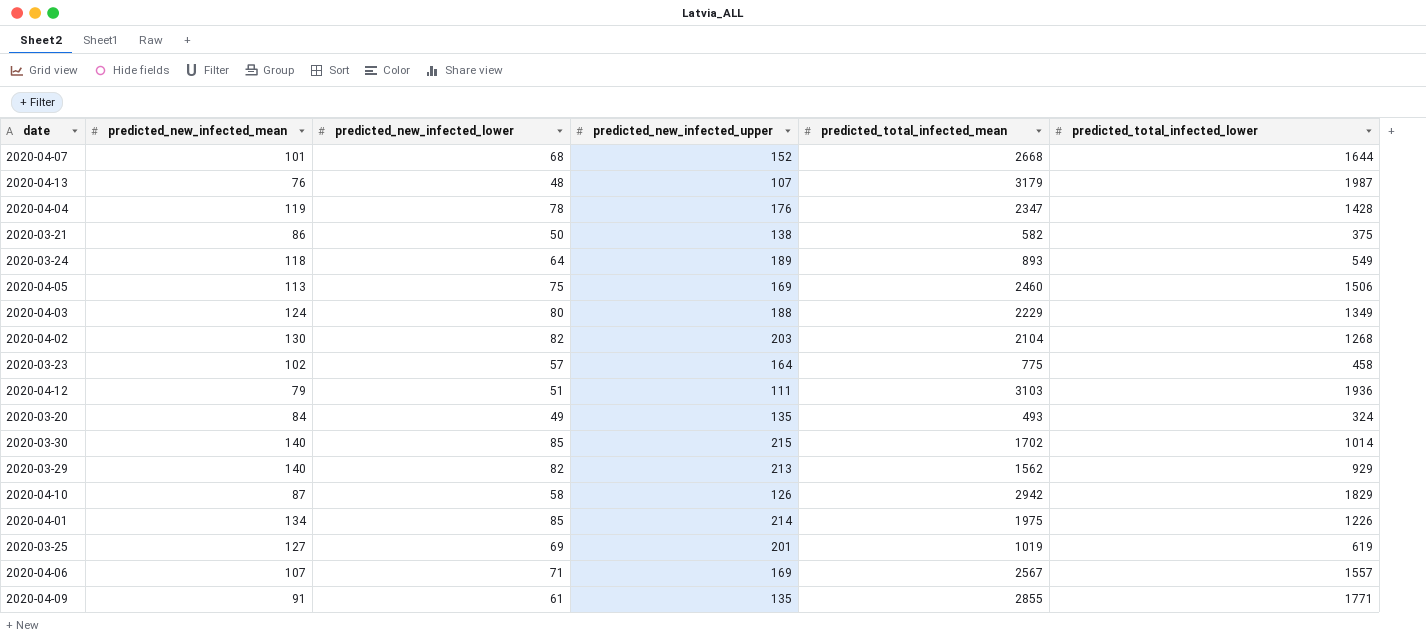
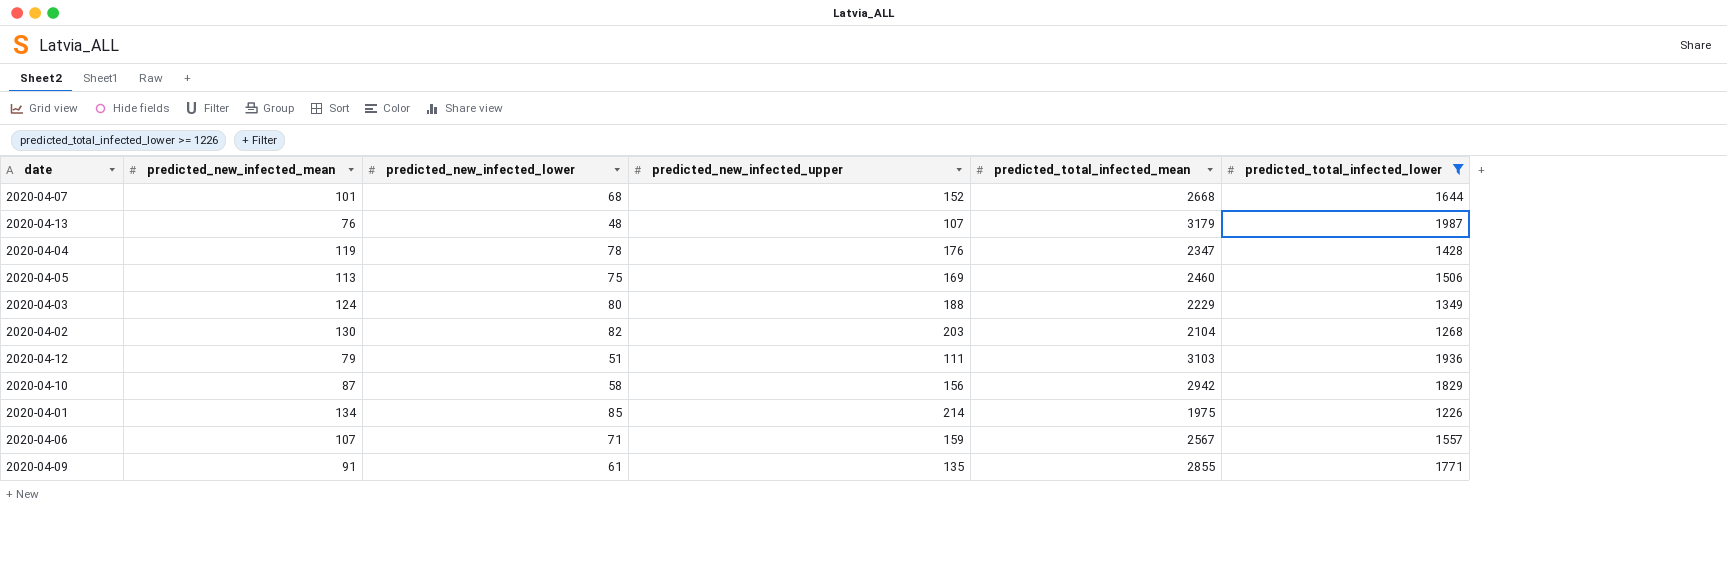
filter: none -> predicted_total_infected_lower >= 1226
2020-04-10 | predicted_new_infected_upper: 126 -> 156
2020-04-06 | predicted_new_infected_upper: 169 -> 159

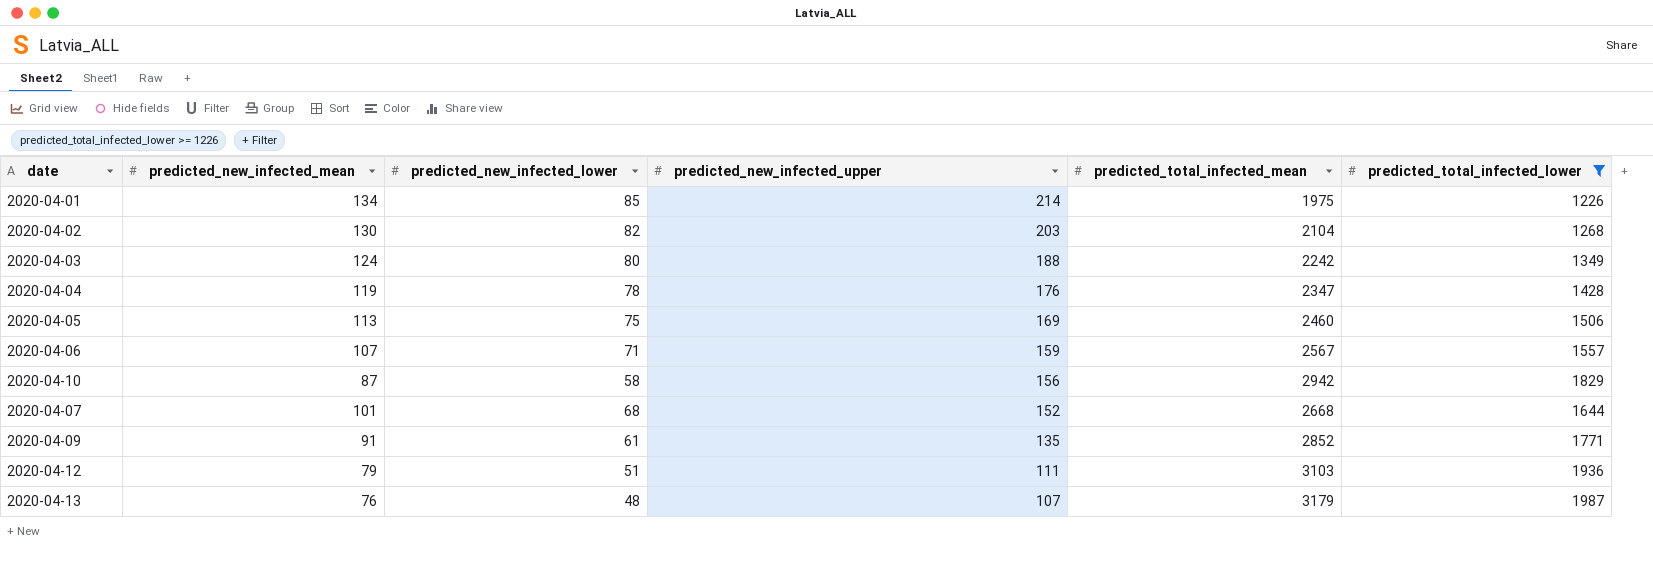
row order: none -> predicted_new_infected_upper descending
2020-04-03 | predicted_total_infected_mean: 2229 -> 2242
2020-04-09 | predicted_total_infected_mean: 2855 -> 2852

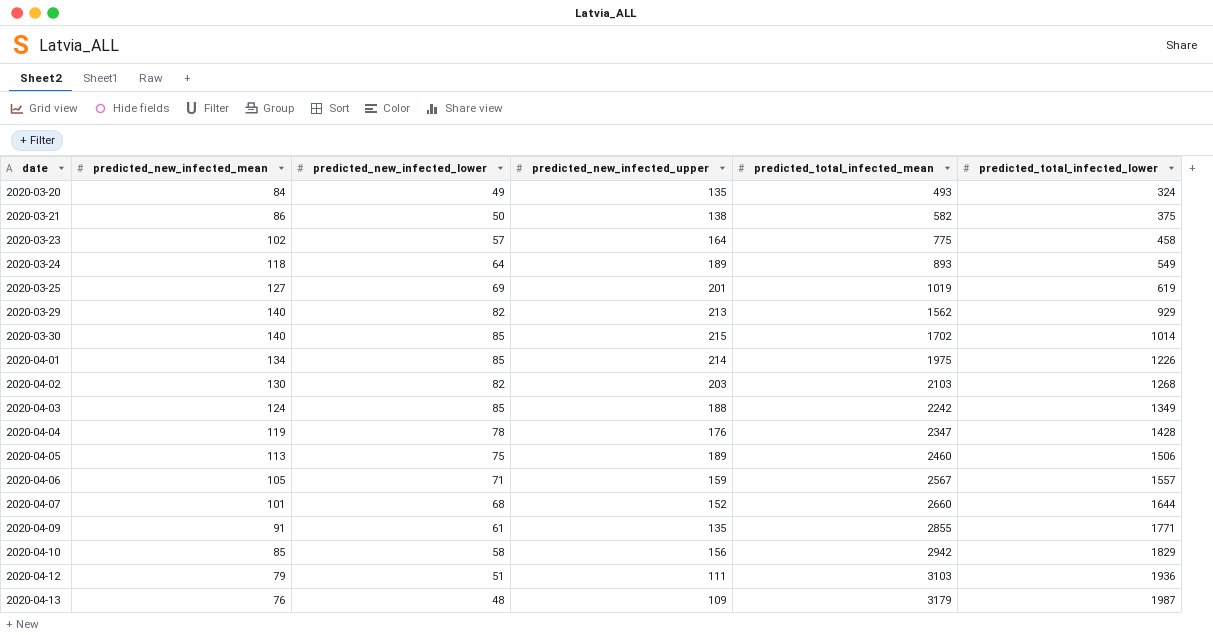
filter: predicted_total_infected_lower >= 1226 -> none
row order: predicted_new_infected_upper descending -> date ascending
2020-04-02 | predicted_total_infected_mean: 2104 -> 2103
2020-04-03 | predicted_new_infected_lower: 80 -> 85
2020-04-05 | predicted_new_infected_upper: 169 -> 189
2020-04-06 | predicted_new_infected_mean: 107 -> 105
2020-04-07 | predicted_total_infected_mean: 2668 -> 2660
2020-04-09 | predicted_total_infected_mean: 2852 -> 2855
2020-04-10 | predicted_new_infected_mean: 87 -> 85
2020-04-13 | predicted_new_infected_upper: 107 -> 109

